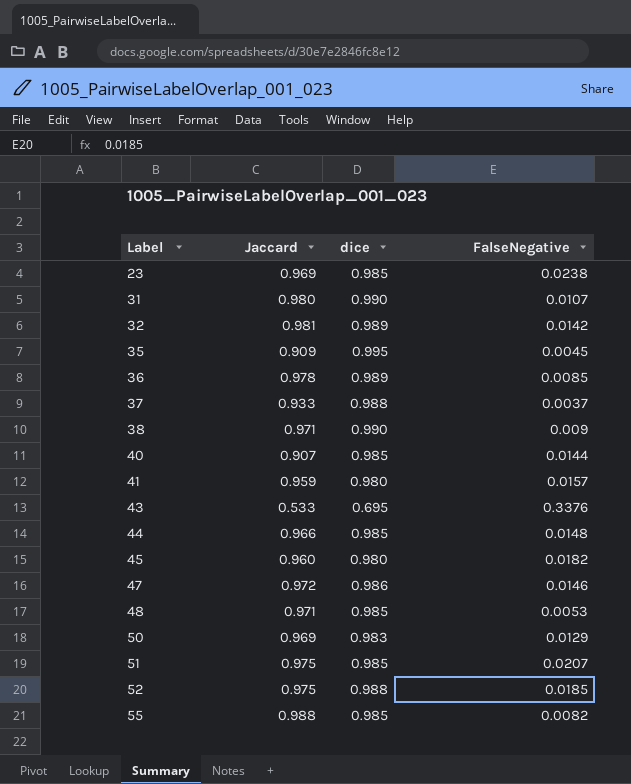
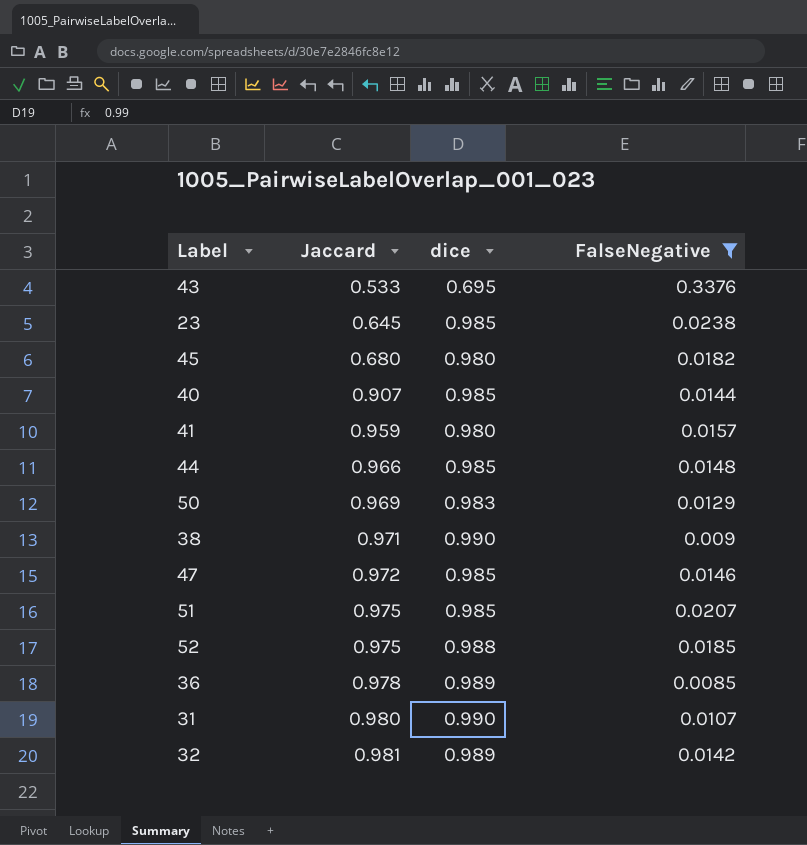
filter: none -> FalseNegative >= 0.0085
row order: Label ascending -> Jaccard ascending
23 | Jaccard: 0.969 -> 0.645
45 | Jaccard: 0.960 -> 0.680
47 | dice: 0.986 -> 0.985

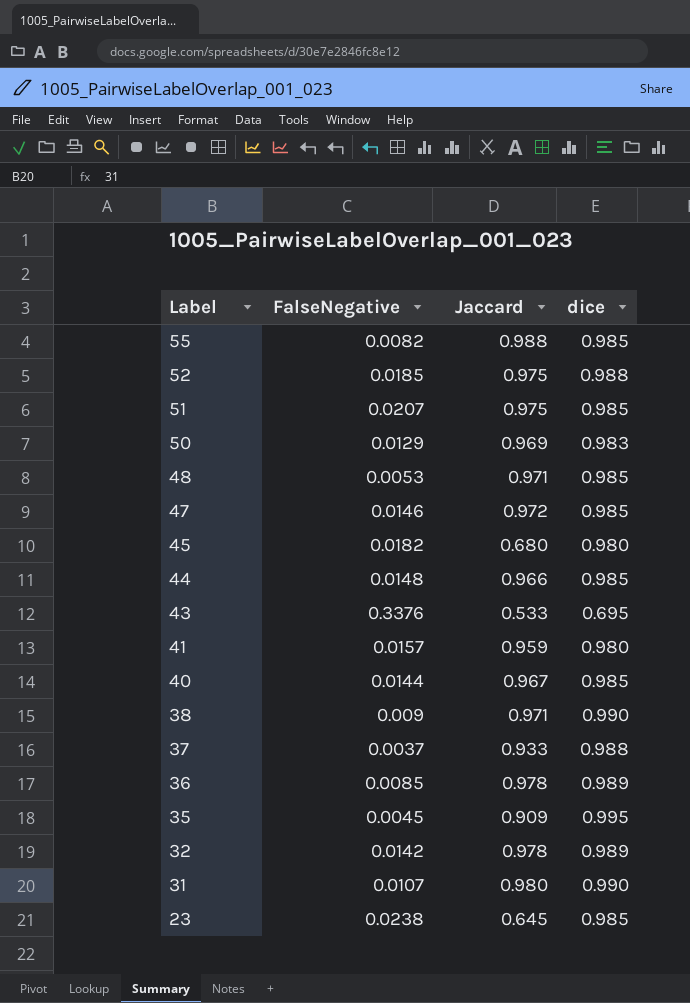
filter: FalseNegative >= 0.0085 -> none
row order: Jaccard ascending -> Label descending
column FalseNegative | position: 4 -> 2
40 | Jaccard: 0.907 -> 0.967
32 | Jaccard: 0.981 -> 0.978

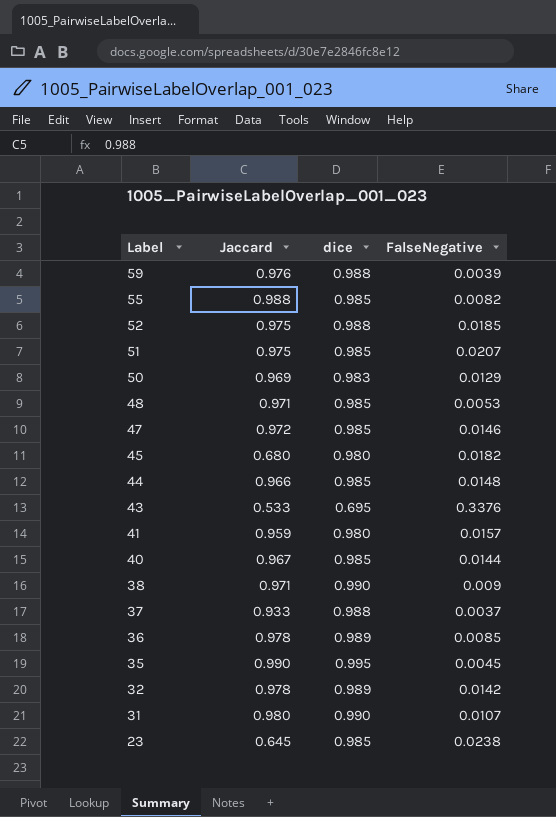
column FalseNegative | position: 2 -> 4
row 59: none -> 0.976 | 0.988 | 0.0039
35 | Jaccard: 0.909 -> 0.990

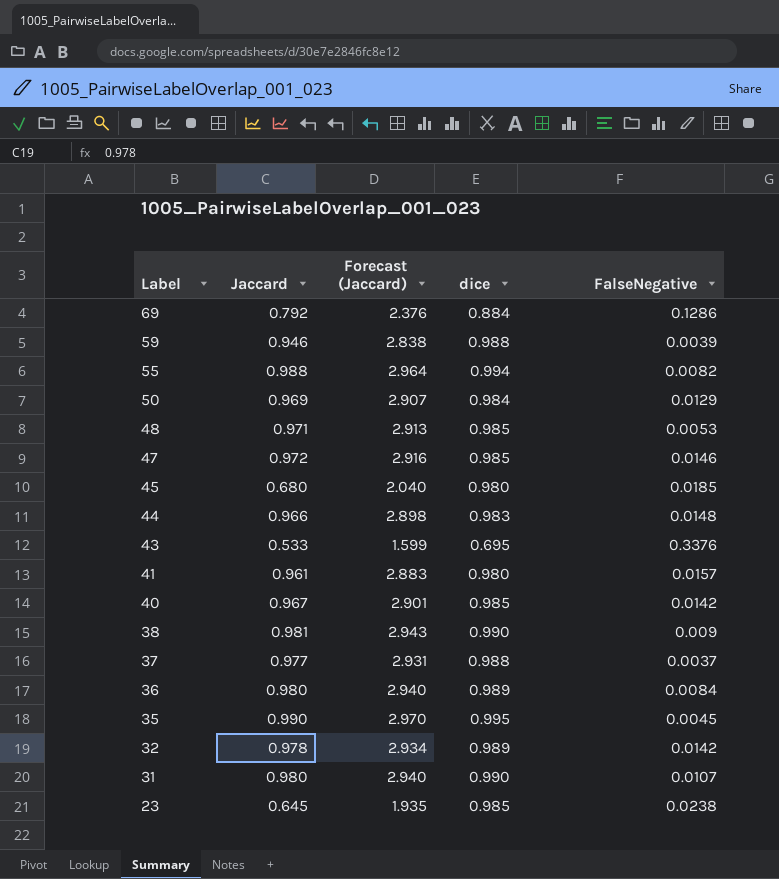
column Forecast (Jaccard) | formula: none -> [Jaccard] * 3
row 52: 0.975 | 0.988 | 0.0185 -> none
row 51: 0.975 | 0.985 | 0.0207 -> none
row 69: none -> 0.792 | 2.376 | 0.884 | 0.1286
59 | Jaccard: 0.976 -> 0.946
55 | dice: 0.985 -> 0.994
50 | dice: 0.983 -> 0.984
45 | FalseNegative: 0.0182 -> 0.0185
44 | dice: 0.985 -> 0.983
41 | Jaccard: 0.959 -> 0.961
40 | FalseNegative: 0.0144 -> 0.0142
38 | Jaccard: 0.971 -> 0.981
37 | Jaccard: 0.933 -> 0.977
36 | Jaccard: 0.978 -> 0.980
36 | FalseNegative: 0.0085 -> 0.0084

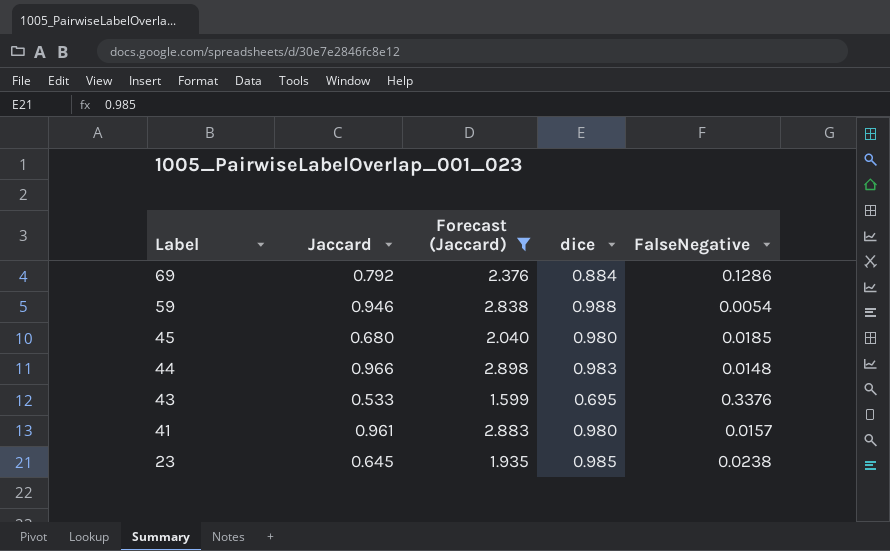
filter: none -> Forecast (Jaccard) <= 2.898
59 | FalseNegative: 0.0039 -> 0.0054

